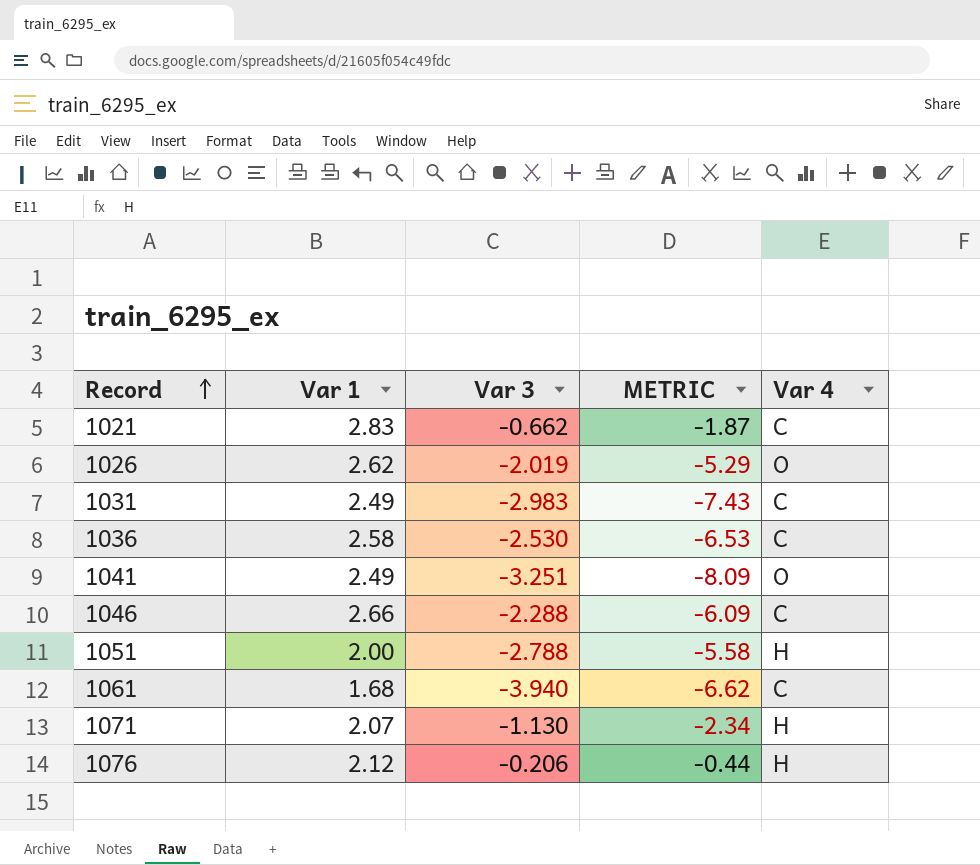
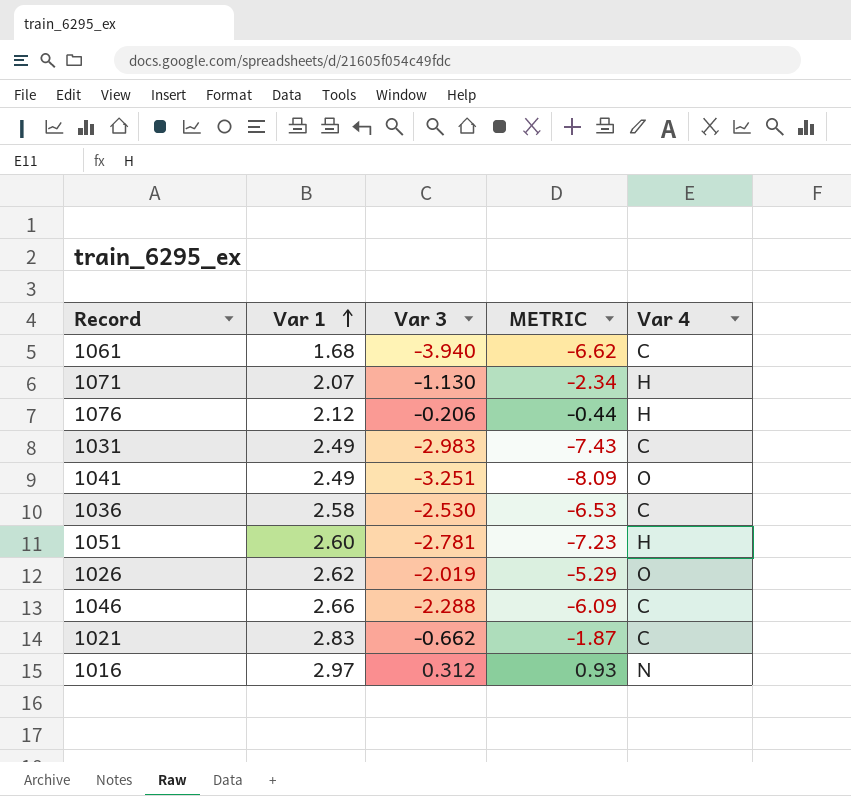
row order: Record ascending -> Var 1 ascending
1051 | Var 1: 2.00 -> 2.60
1051 | Var 3: -2.788 -> -2.781
1051 | METRIC: -5.58 -> -7.23
row 1016: none -> 2.97 | 0.312 | 0.93 | N

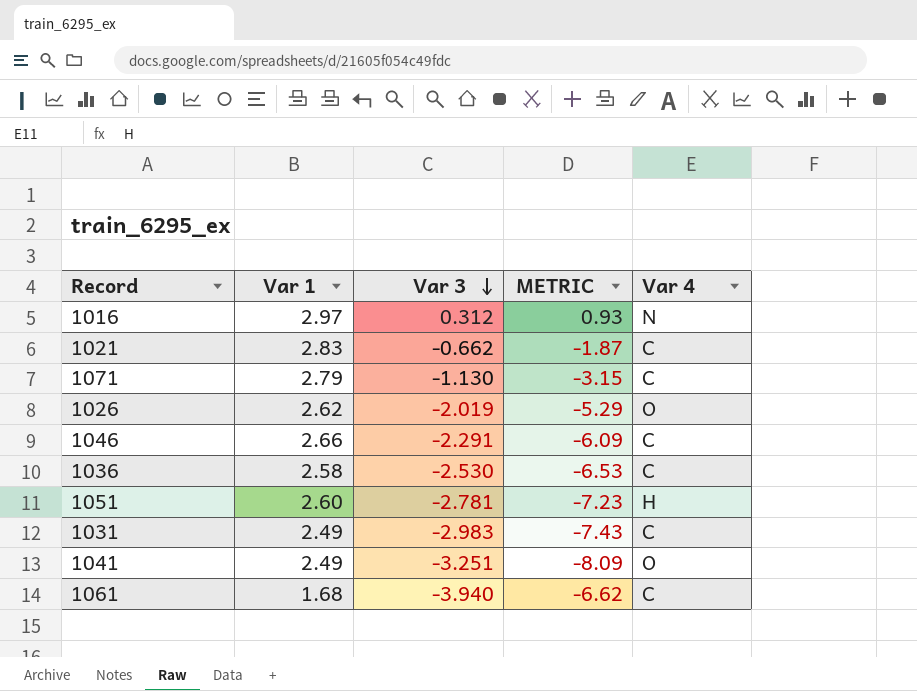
row order: Var 1 ascending -> Var 3 descending
row 1076: 2.12 | -0.206 | -0.44 | H -> none
1071 | Var 1: 2.07 -> 2.79
1071 | METRIC: -2.34 -> -3.15
1071 | Var 4: H -> C
1046 | Var 3: -2.288 -> -2.291

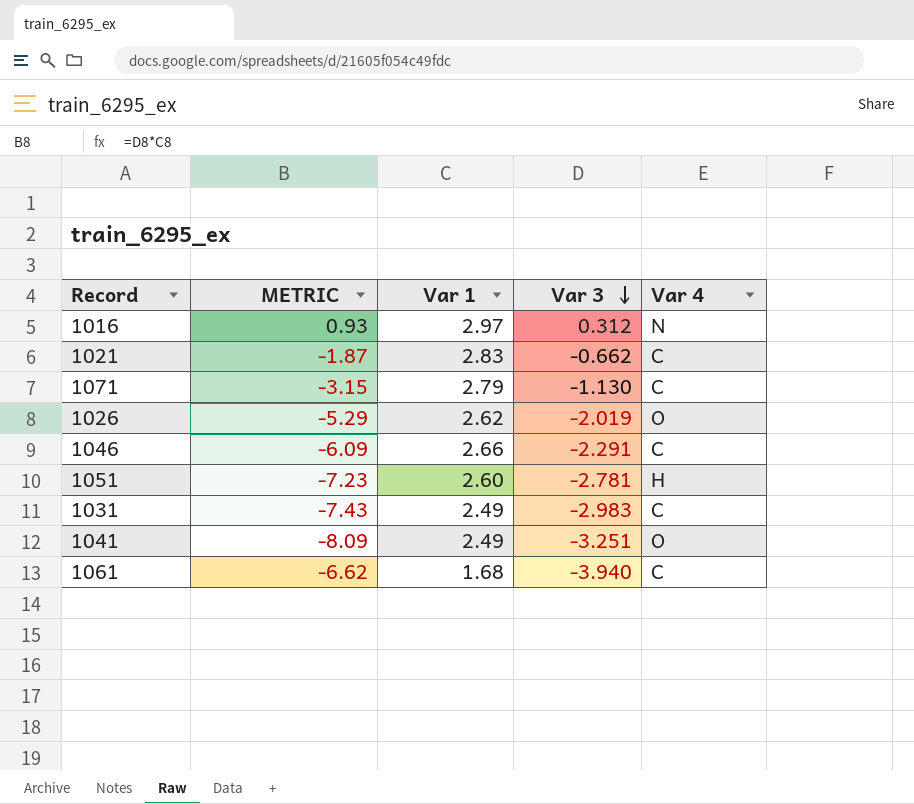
column METRIC | position: 4 -> 2
row 1036: 2.58 | -2.530 | -6.53 | C -> none

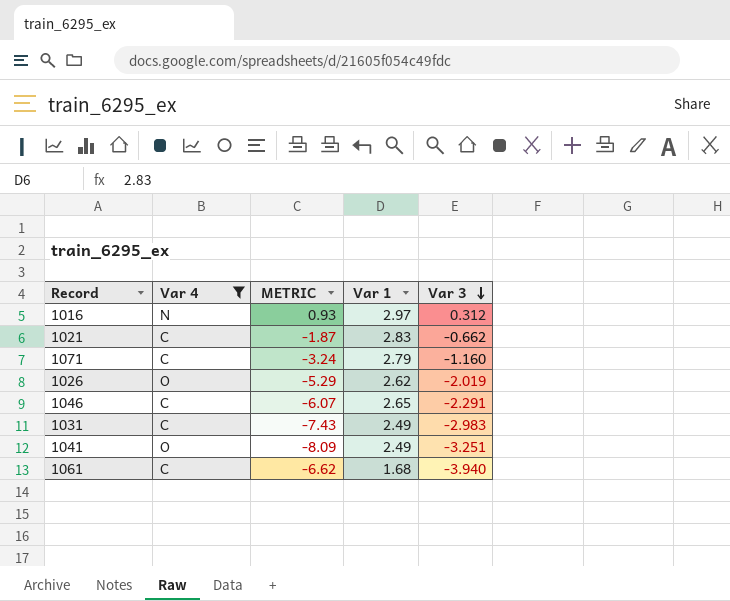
filter: none -> Var 4 != H
column Var 4 | position: 5 -> 2
1071 | METRIC: -3.15 -> -3.24
1071 | Var 3: -1.130 -> -1.160
1046 | METRIC: -6.09 -> -6.07
1046 | Var 1: 2.66 -> 2.65

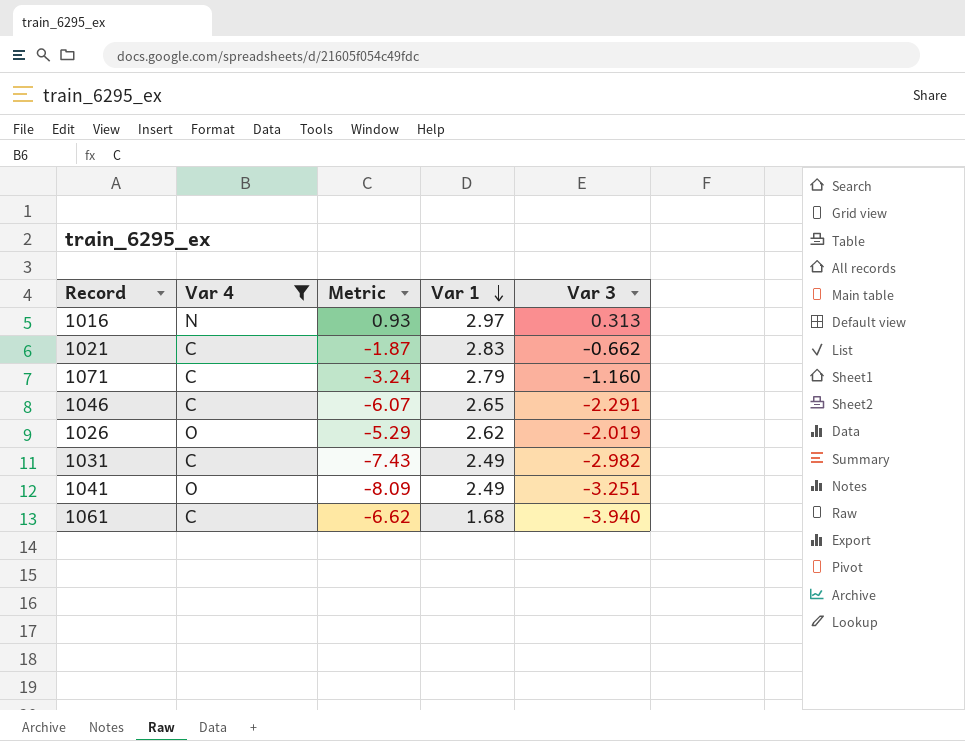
row order: Var 3 descending -> Var 1 descending
column name: METRIC -> Metric
1016 | Var 3: 0.312 -> 0.313
1031 | Var 3: -2.983 -> -2.982

